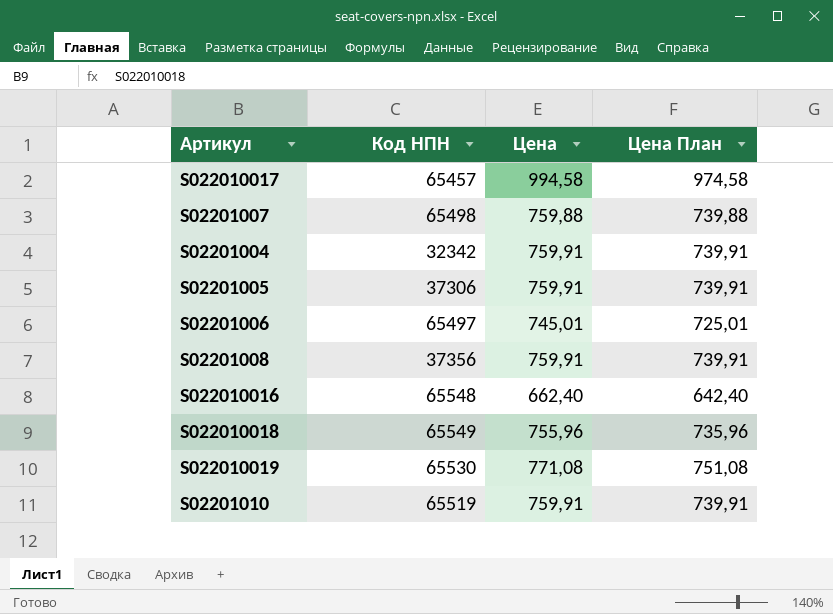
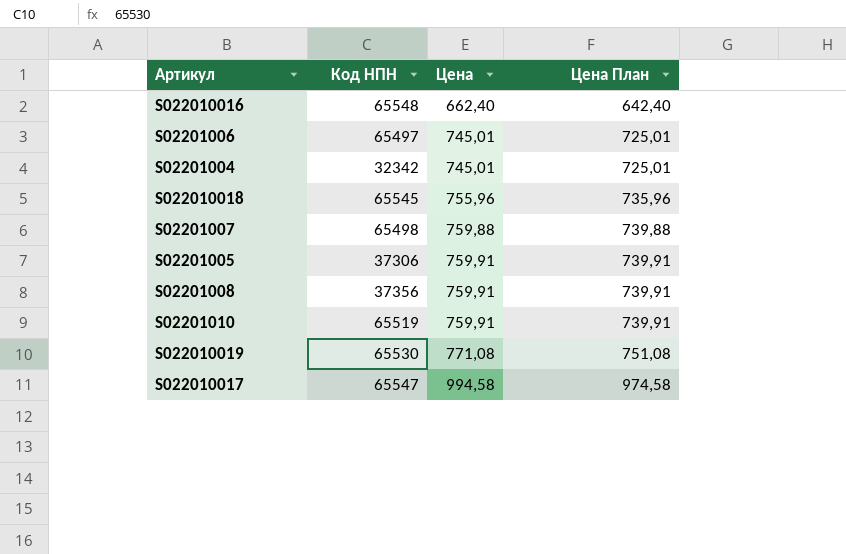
row order: none -> Цена ascending
S02201004 | Цена: 759,91 -> 745,01
S02201004 | Цена План: 739,91 -> 725,01
S022010018 | Код НПН: 65549 -> 65545
S022010017 | Код НПН: 65457 -> 65547

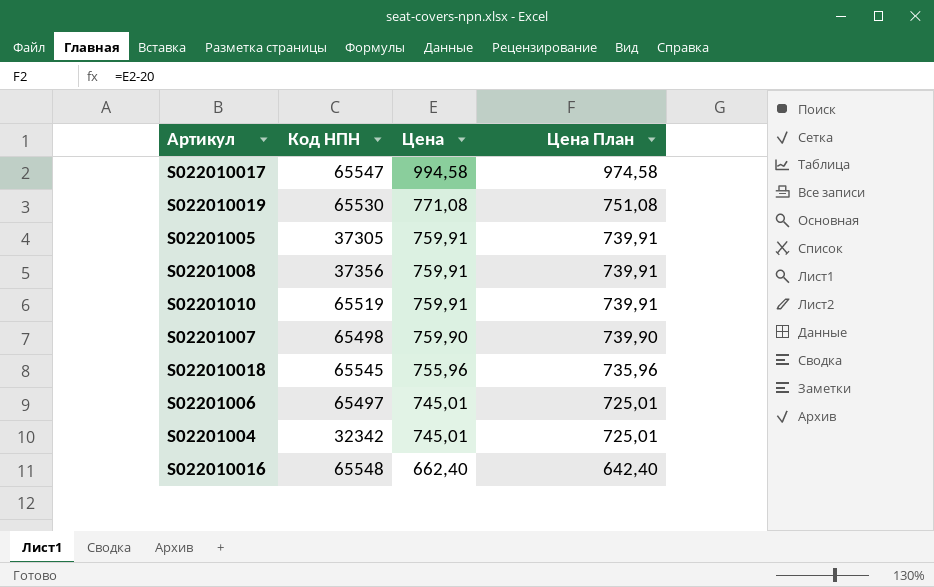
row order: Цена ascending -> Цена descending
S02201005 | Код НПН: 37306 -> 37305
S02201007 | Цена: 759,88 -> 759,90
S02201007 | Цена План: 739,88 -> 739,90

